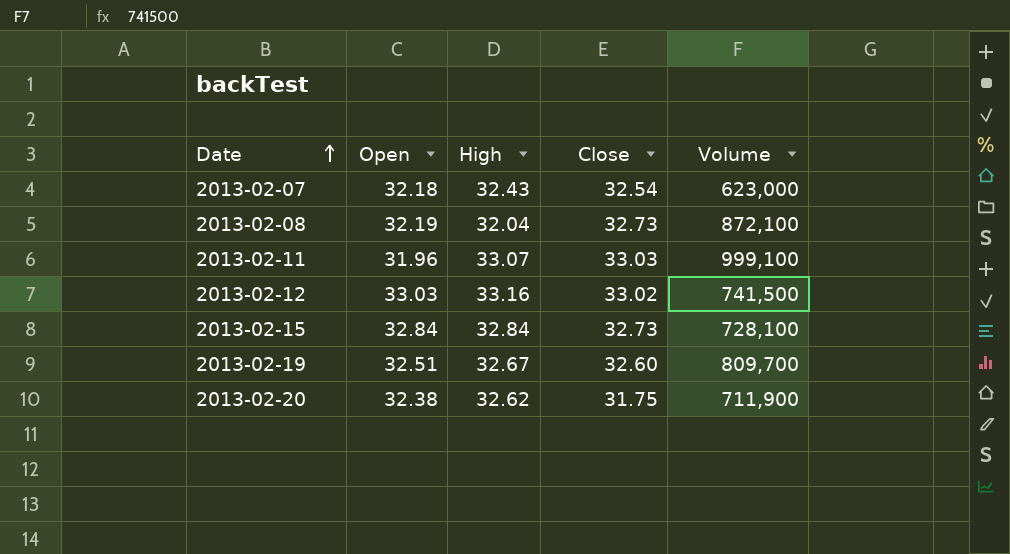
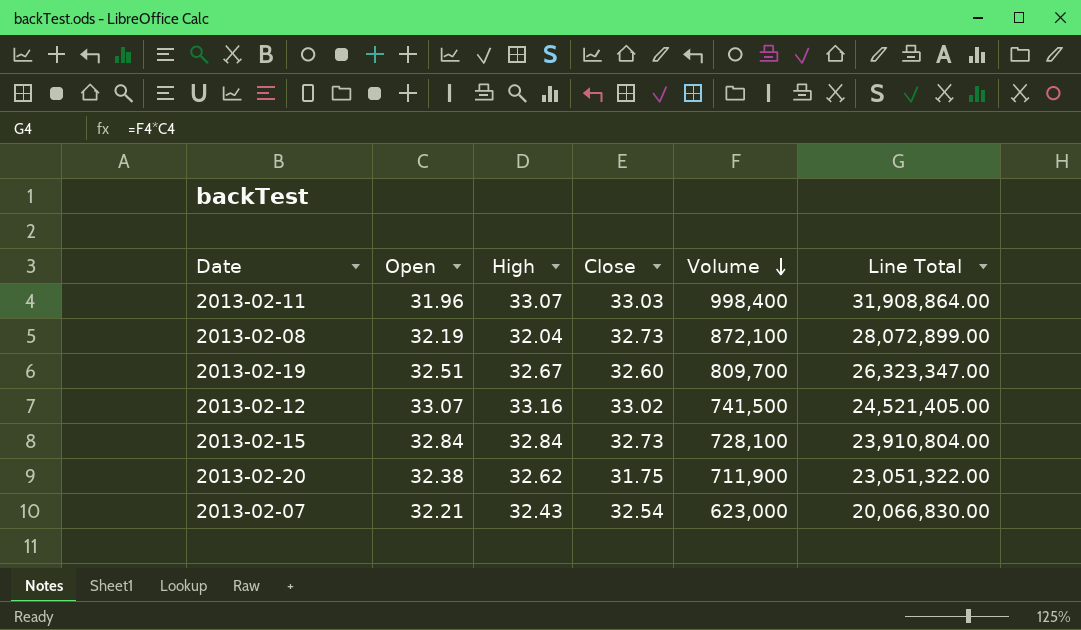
row order: Date ascending -> Volume descending
column Line Total | formula: none -> [Open] * [Volume]
2013-02-11 | Volume: 999,100 -> 998,400
2013-02-12 | Open: 33.03 -> 33.07
2013-02-07 | Open: 32.18 -> 32.21

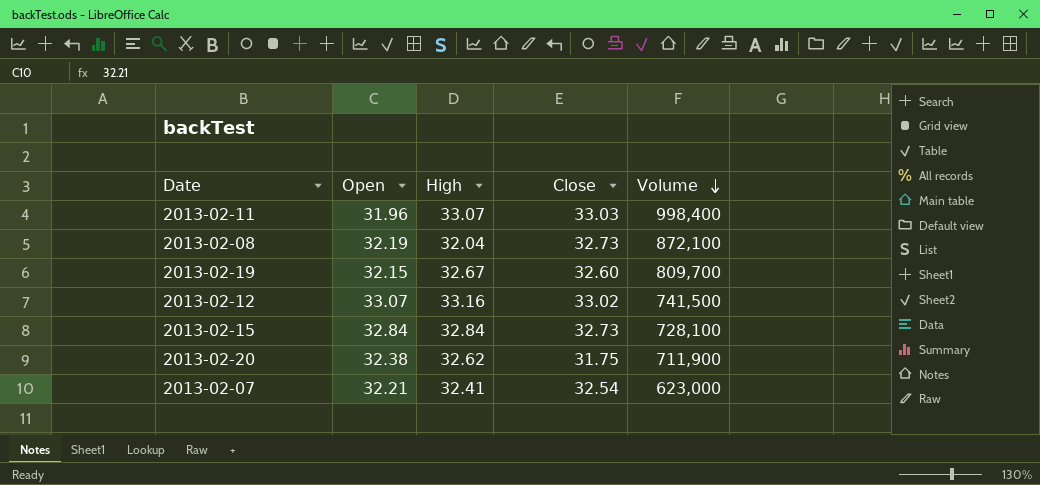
column Line Total | formula: [Open] * [Volume] -> none
2013-02-19 | Open: 32.51 -> 32.15
2013-02-07 | High: 32.43 -> 32.41

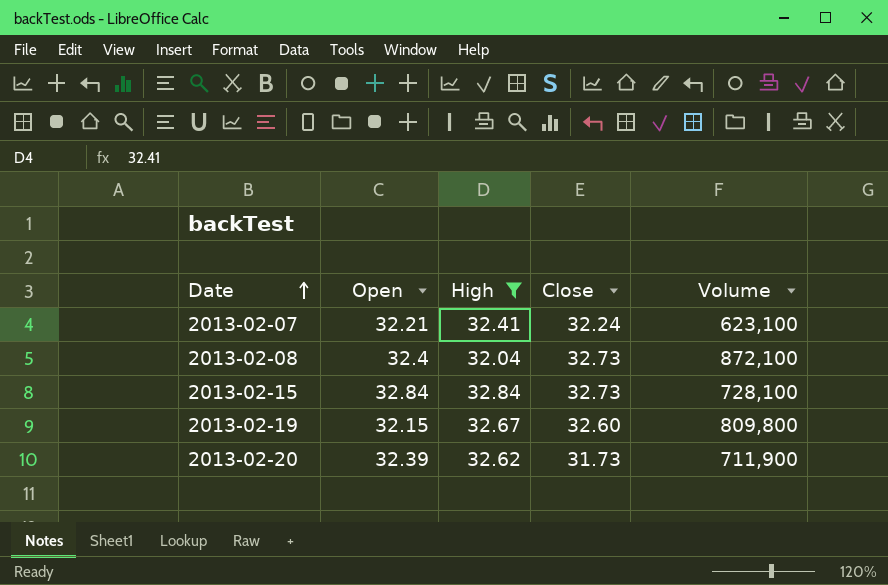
filter: none -> High <= 32.84
row order: Volume descending -> Date ascending
2013-02-07 | Close: 32.54 -> 32.24
2013-02-07 | Volume: 623,000 -> 623,100
2013-02-08 | Open: 32.19 -> 32.4
2013-02-19 | Volume: 809,700 -> 809,800
2013-02-20 | Open: 32.38 -> 32.39
2013-02-20 | Close: 31.75 -> 31.73

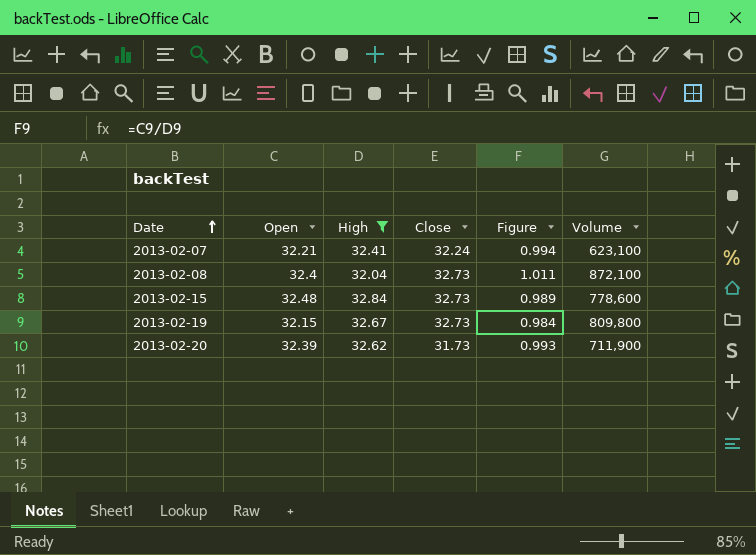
column Figure | formula: none -> [Open] / [High]
2013-02-15 | Open: 32.84 -> 32.48
2013-02-15 | Volume: 728,100 -> 778,600
2013-02-19 | Close: 32.60 -> 32.73

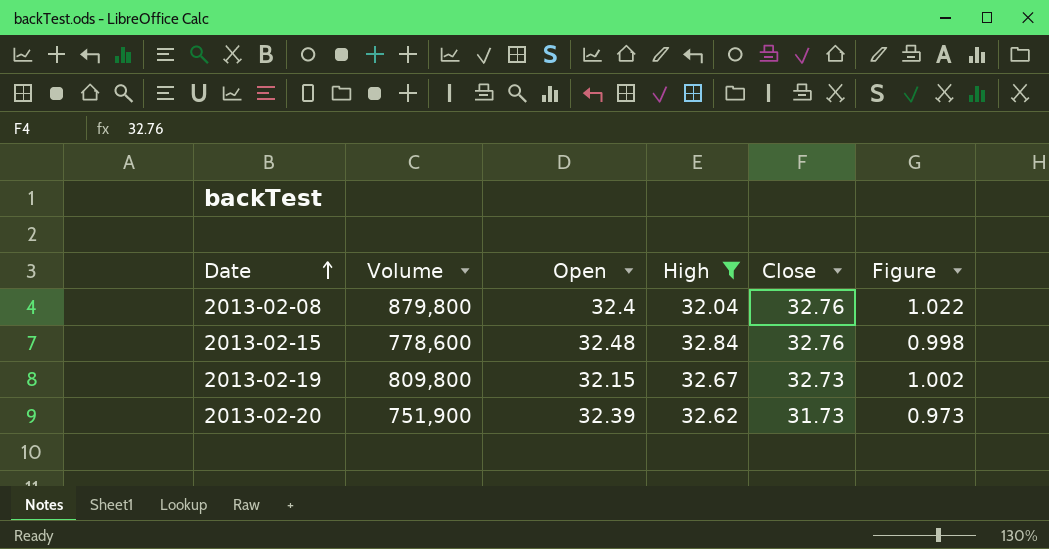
column Volume | position: 6 -> 2
column Figure | formula: [Open] / [High] -> [Close] / [High]
row 2013-02-07: 32.21 | 32.41 | 32.24 | 0.994 | 623,100 -> none
2013-02-08 | Volume: 872,100 -> 879,800
2013-02-08 | Close: 32.73 -> 32.76
2013-02-15 | Close: 32.73 -> 32.76
2013-02-20 | Volume: 711,900 -> 751,900

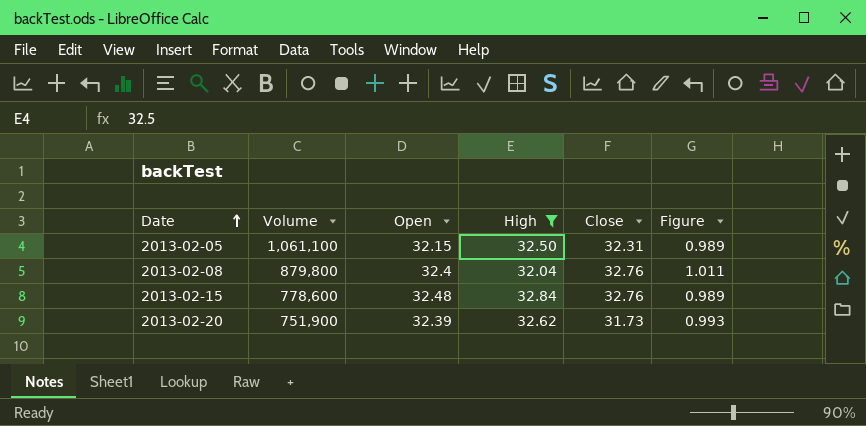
column Figure | formula: [Close] / [High] -> [Open] / [High]
row 2013-02-19: 809,800 | 32.15 | 32.67 | 32.73 | 1.002 -> none
row 2013-02-05: none -> 1,061,100 | 32.15 | 32.50 | 32.31 | 0.989

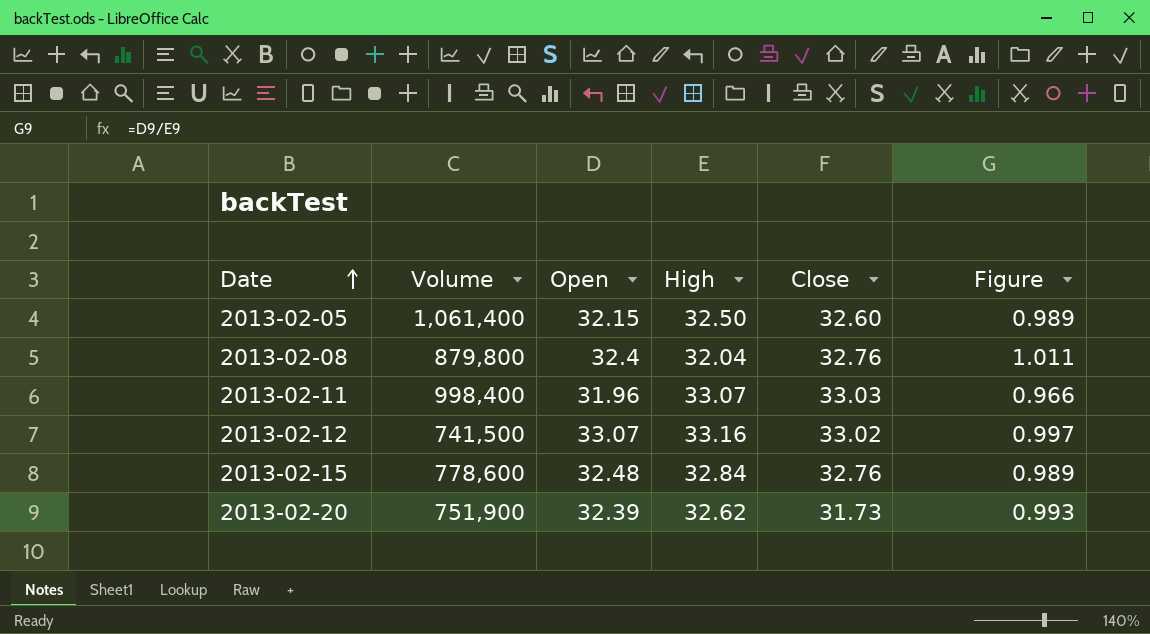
filter: High <= 32.84 -> none
2013-02-05 | Volume: 1,061,100 -> 1,061,400
2013-02-05 | Close: 32.31 -> 32.60

